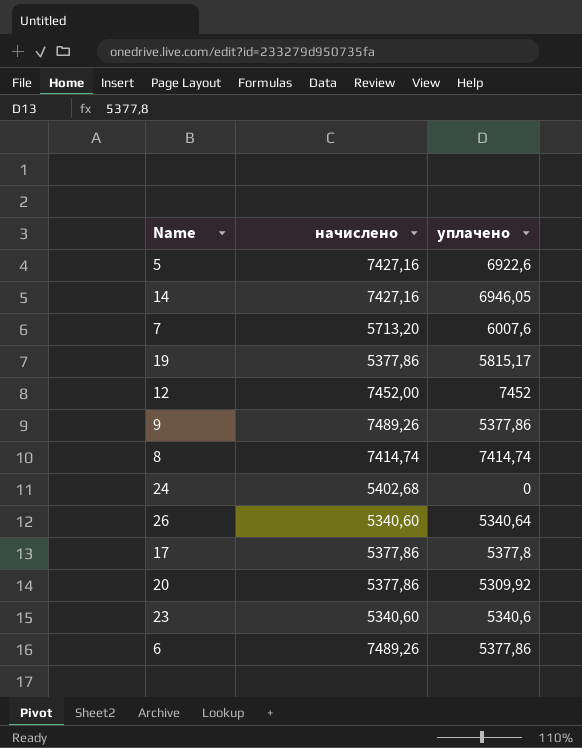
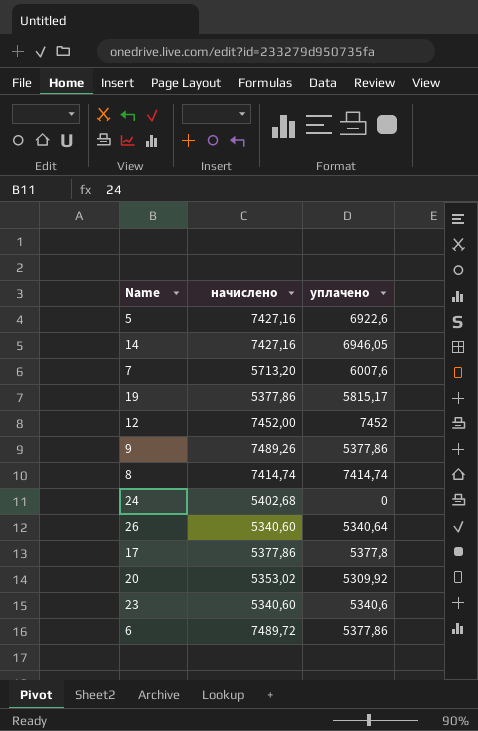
20 | начислено: 5377,86 -> 5353,02
6 | начислено: 7489,26 -> 7489,72

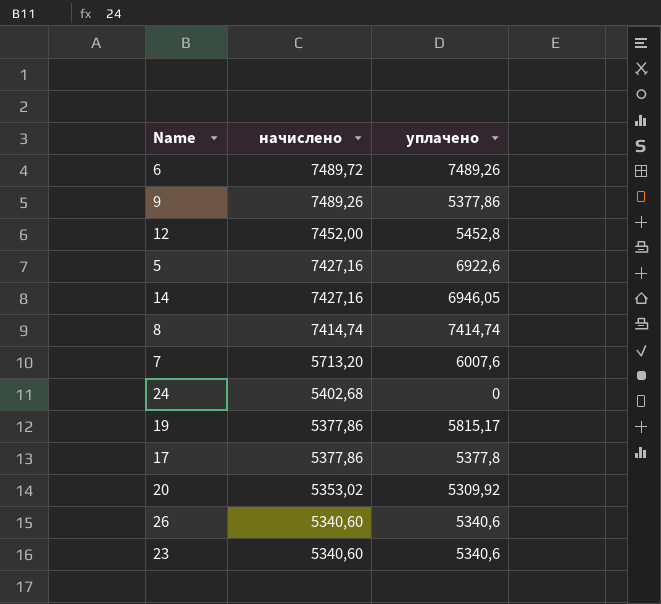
row order: none -> начислено descending
6 | уплачено: 5377,86 -> 7489,26
12 | уплачено: 7452 -> 5452,8
26 | уплачено: 5340,64 -> 5340,6

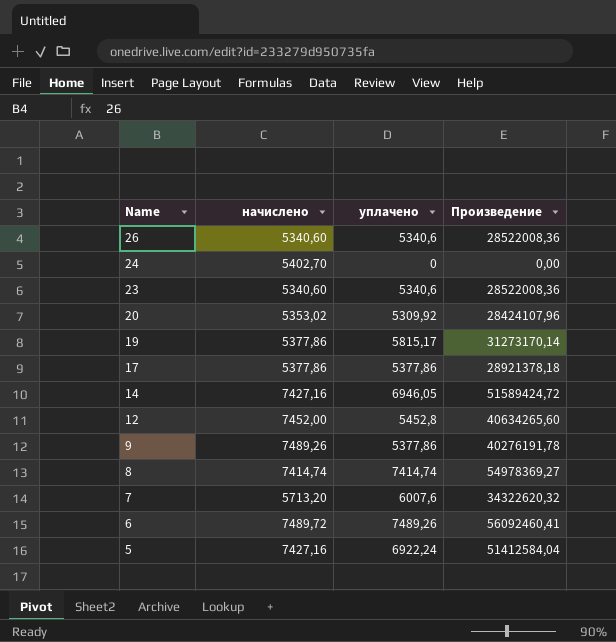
row order: начислено descending -> Name descending
column Произведение | formula: none -> [начислено] * [уплачено]
24 | начислено: 5402,68 -> 5402,70
17 | уплачено: 5377,8 -> 5377,86
5 | уплачено: 6922,6 -> 6922,24

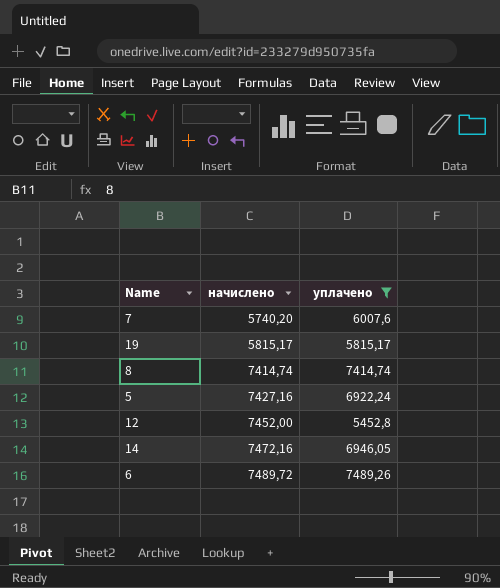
filter: none -> уплачено >= 5452,8
row order: Name descending -> начислено ascending
column Произведение | formula: [начислено] * [уплачено] -> none
7 | начислено: 5713,20 -> 5740,20
19 | начислено: 5377,86 -> 5815,17
14 | начислено: 7427,16 -> 7472,16

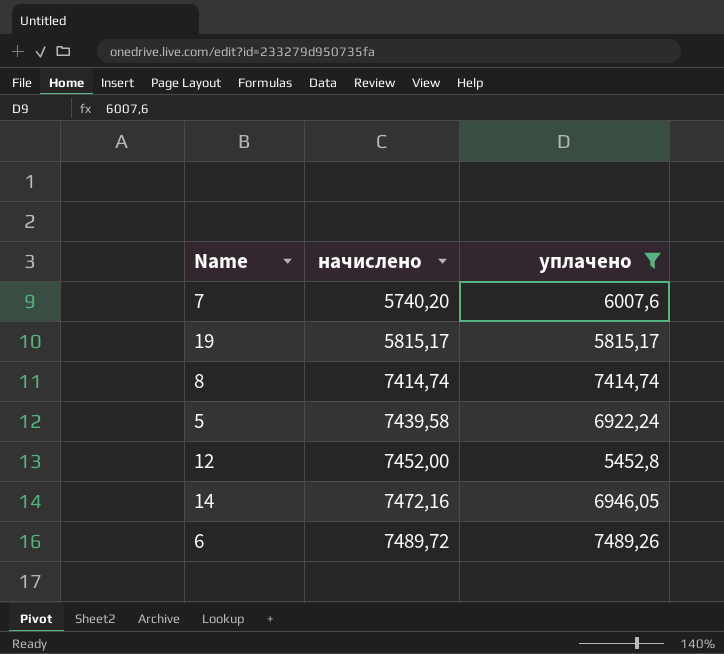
5 | начислено: 7427,16 -> 7439,58

